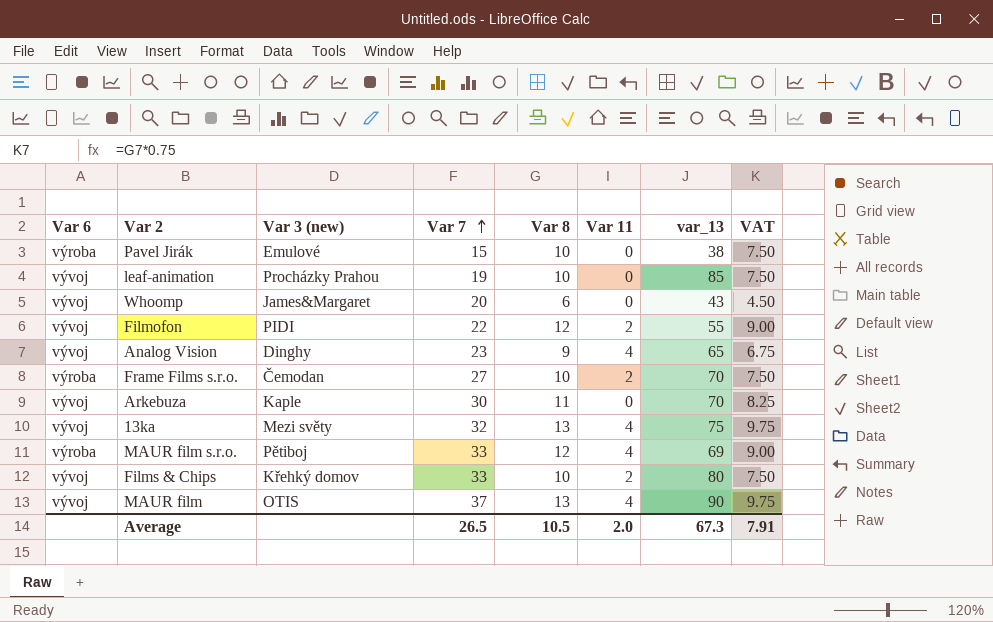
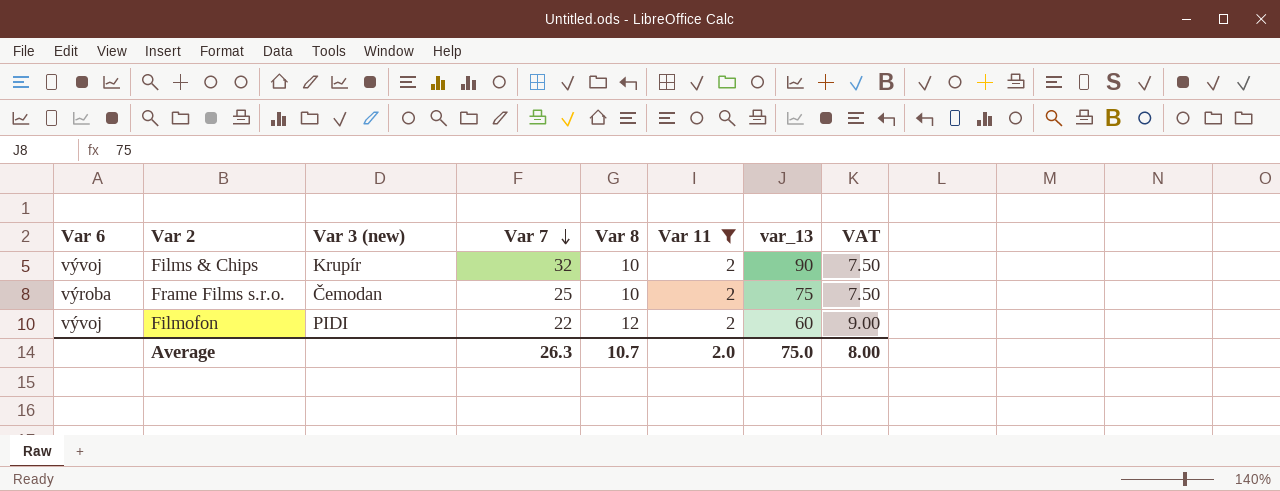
filter: none -> Var 11 = 2
row order: Var 7 ascending -> Var 7 descending
Films & Chips | Var 3 (new): Křehký domov -> Krupír
Films & Chips | Var 7: 33 -> 32
Films & Chips | var_13: 80 -> 90
Frame Films s.r.o. | Var 7: 27 -> 25
Frame Films s.r.o. | var_13: 70 -> 75
Filmofon | var_13: 55 -> 60
Average | Var 7: 26.5 -> 26.3
Average | Var 8: 10.5 -> 10.7
Average | var_13: 67.3 -> 75.0
Average | VAT: 7.91 -> 8.00

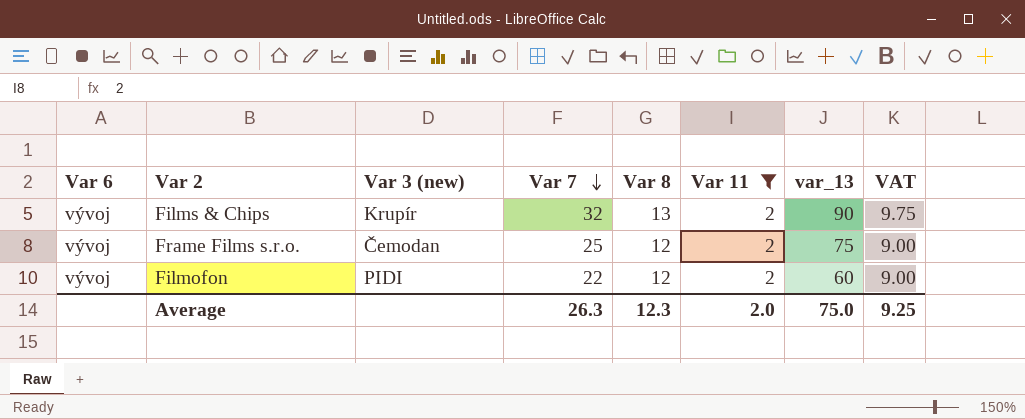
Films & Chips | Var 8: 10 -> 13
Films & Chips | VAT: 7.50 -> 9.75
Frame Films s.r.o. | Var 6: výroba -> vývoj
Frame Films s.r.o. | Var 8: 10 -> 12
Frame Films s.r.o. | VAT: 7.50 -> 9.00
Average | Var 8: 10.7 -> 12.3
Average | VAT: 8.00 -> 9.25

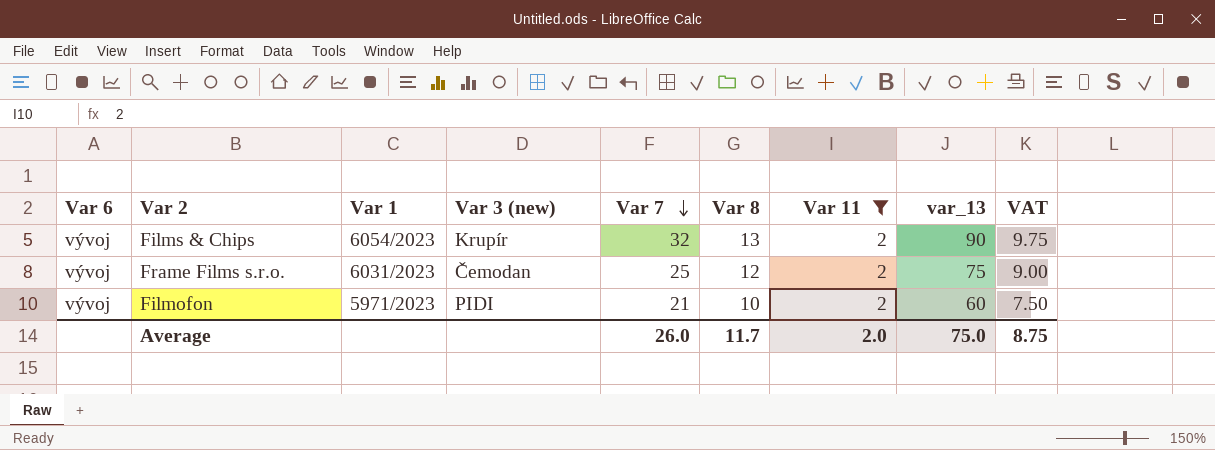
column Var 1 | position: none -> 3
Filmofon | Var 7: 22 -> 21
Filmofon | Var 8: 12 -> 10
Filmofon | VAT: 9.00 -> 7.50
Average | Var 7: 26.3 -> 26.0
Average | Var 8: 12.3 -> 11.7
Average | VAT: 9.25 -> 8.75

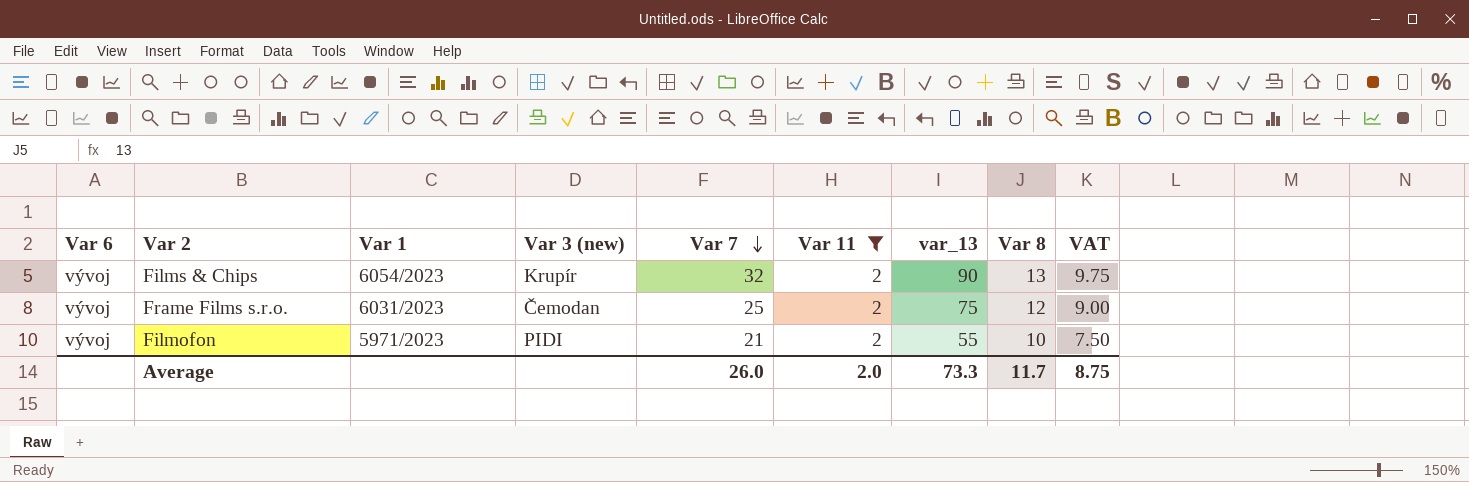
column Var 8 | position: 6 -> 8
Filmofon | var_13: 60 -> 55
Average | var_13: 75.0 -> 73.3

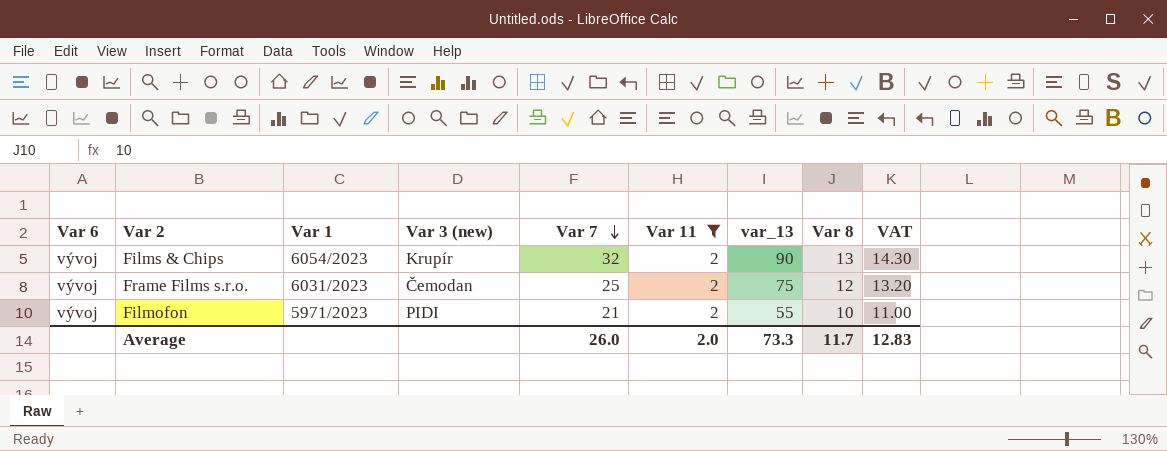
column VAT | formula: [Var 8] * 0.75 -> [Var 8] * 1.1
Average | VAT: 8.75 -> 12.83

